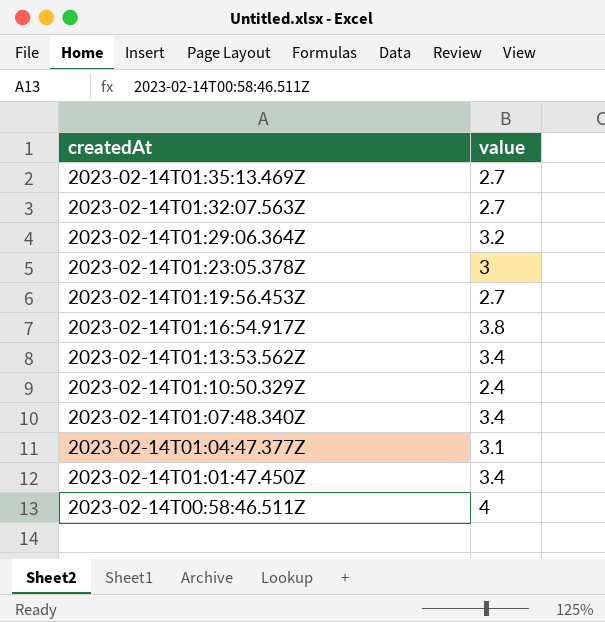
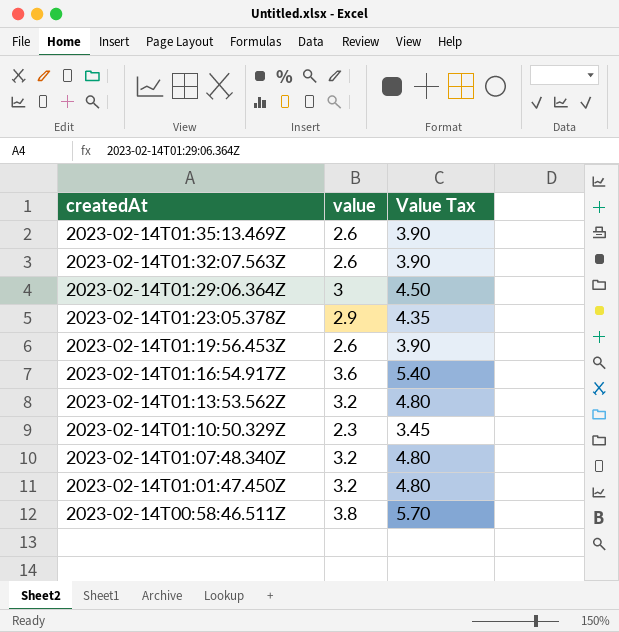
column Value Tax | formula: none -> [value] * 1.5
row 2023-02-14T01:04:47.377Z: 3.1 -> none
2023-02-14T01:35:13.469Z | value: 2.7 -> 2.6
2023-02-14T01:32:07.563Z | value: 2.7 -> 2.6
2023-02-14T01:29:06.364Z | value: 3.2 -> 3
2023-02-14T01:23:05.378Z | value: 3 -> 2.9
2023-02-14T01:19:56.453Z | value: 2.7 -> 2.6
2023-02-14T01:16:54.917Z | value: 3.8 -> 3.6
2023-02-14T01:13:53.562Z | value: 3.4 -> 3.2
2023-02-14T01:10:50.329Z | value: 2.4 -> 2.3
2023-02-14T01:07:48.340Z | value: 3.4 -> 3.2
2023-02-14T01:01:47.450Z | value: 3.4 -> 3.2
2023-02-14T00:58:46.511Z | value: 4 -> 3.8

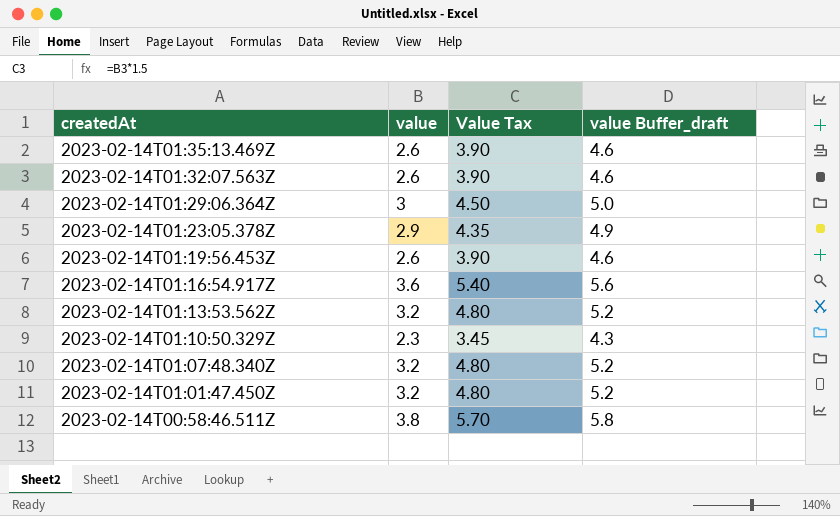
column value Buffer_draft | formula: none -> [value] + 2

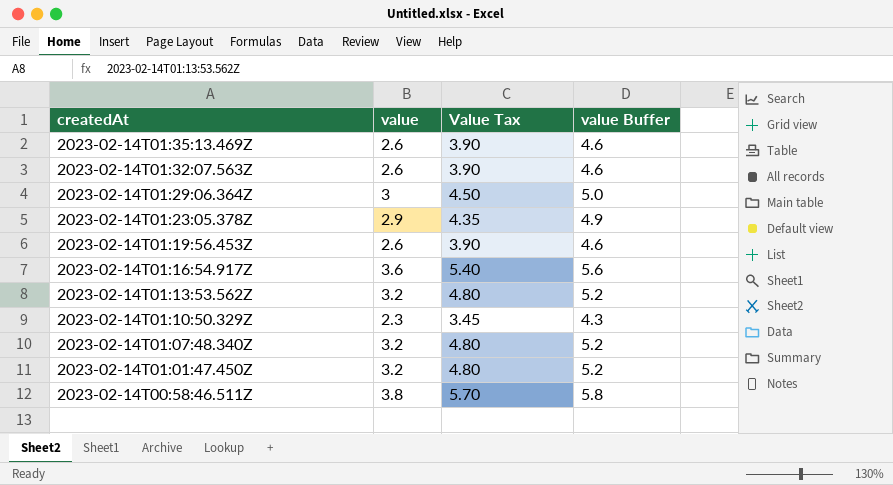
column name: value Buffer_draft -> value Buffer

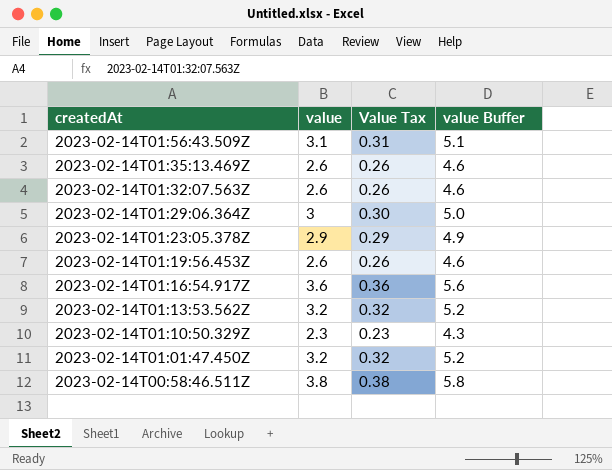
column Value Tax | formula: [value] * 1.5 -> [value] * 0.1
row 2023-02-14T01:07:48.340Z: 3.2 | 4.80 | 5.2 -> none
row 2023-02-14T01:56:43.509Z: none -> 3.1 | 0.31 | 5.1

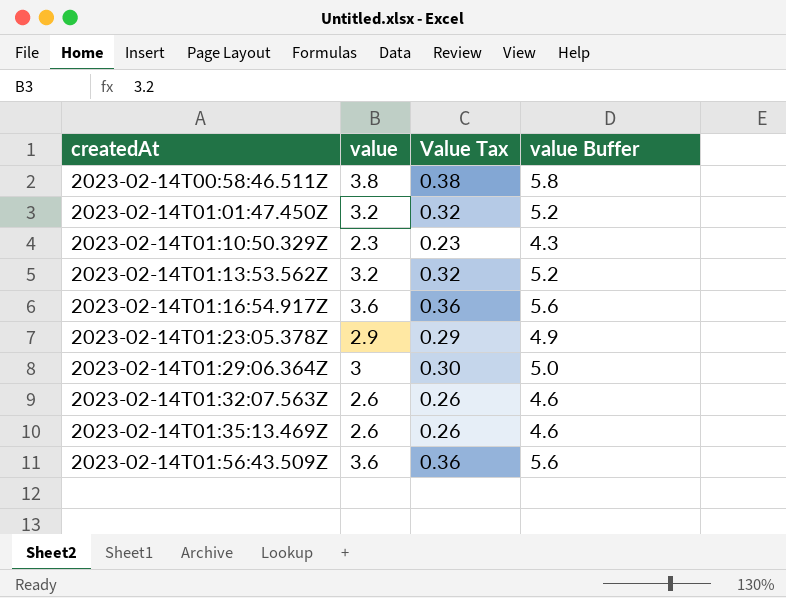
row order: createdAt descending -> createdAt ascending
row 2023-02-14T01:19:56.453Z: 2.6 | 0.26 | 4.6 -> none
2023-02-14T01:56:43.509Z | value: 3.1 -> 3.6
2023-02-14T01:56:43.509Z | Value Tax: 0.31 -> 0.36
2023-02-14T01:56:43.509Z | value Buffer: 5.1 -> 5.6

